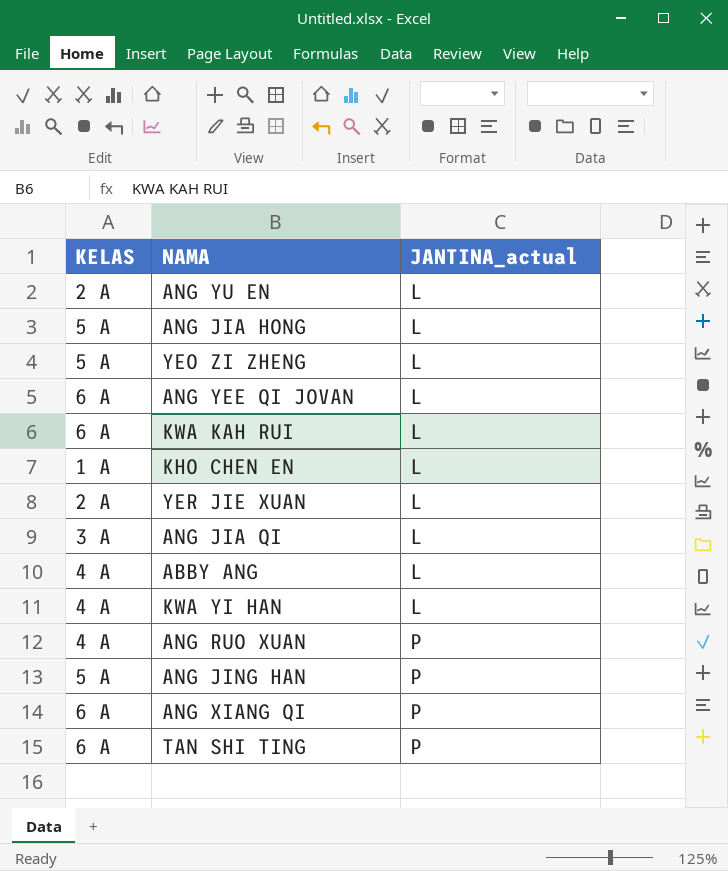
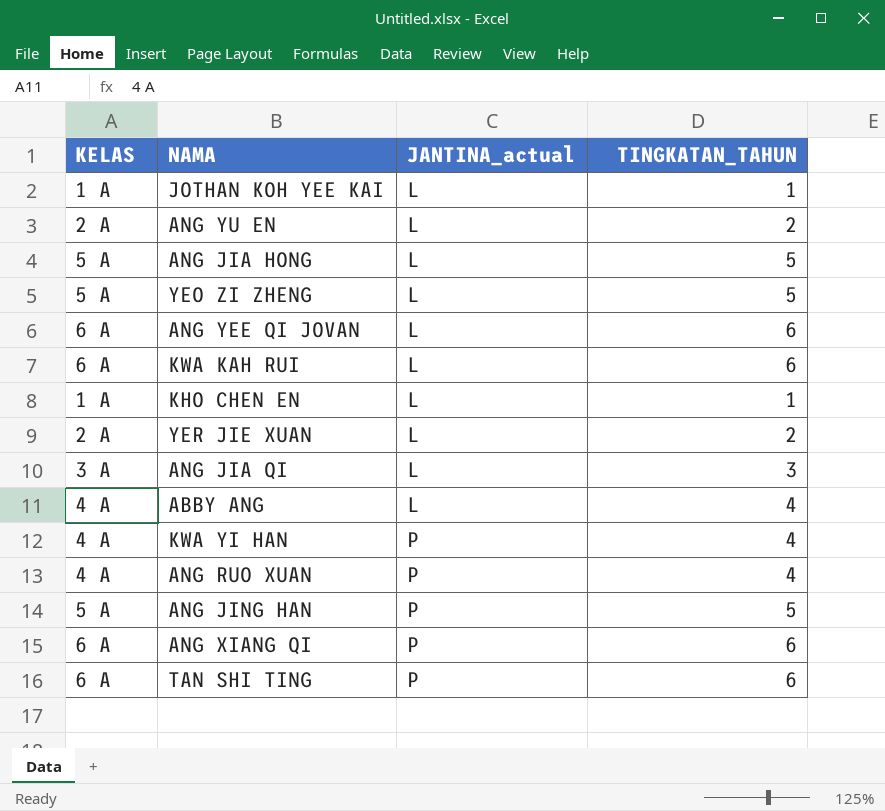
column TINGKATAN_TAHUN | position: none -> 4
row JOTHAN KOH YEE KAI: none -> 1 A | L | 1
KWA YI HAN | JANTINA_actual: L -> P

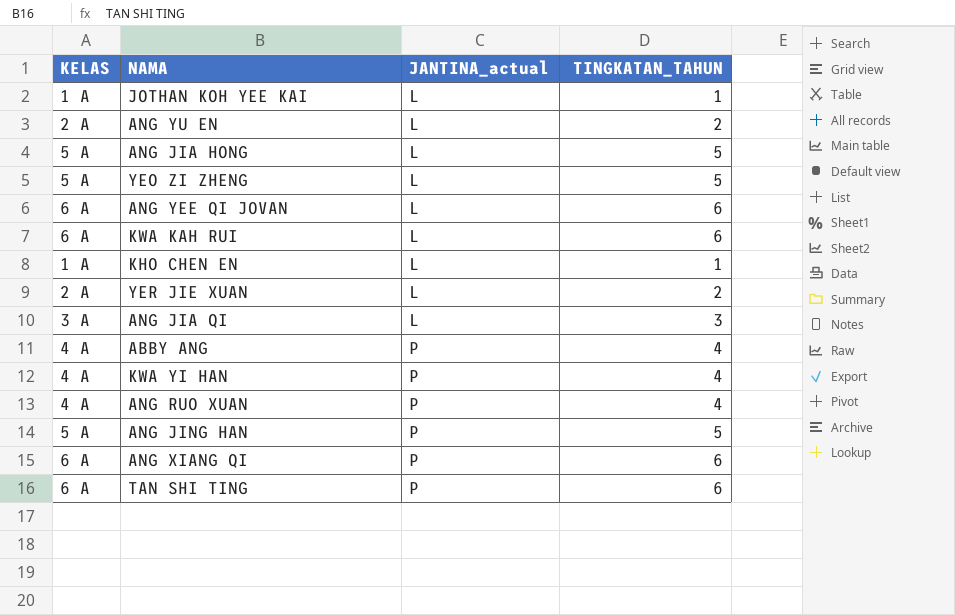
ABBY ANG | JANTINA_actual: L -> P

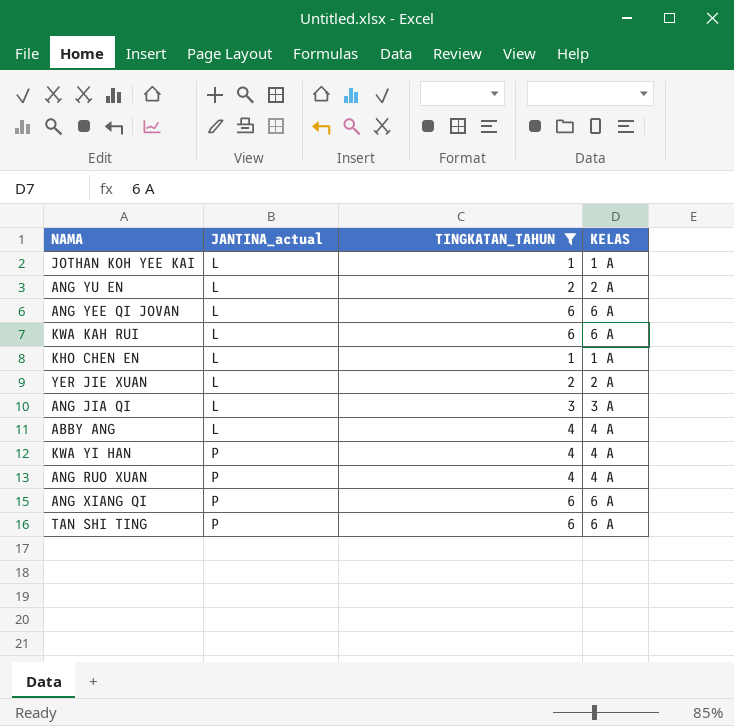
filter: none -> TINGKATAN_TAHUN != 5
column KELAS | position: 1 -> 4
ABBY ANG | JANTINA_actual: P -> L

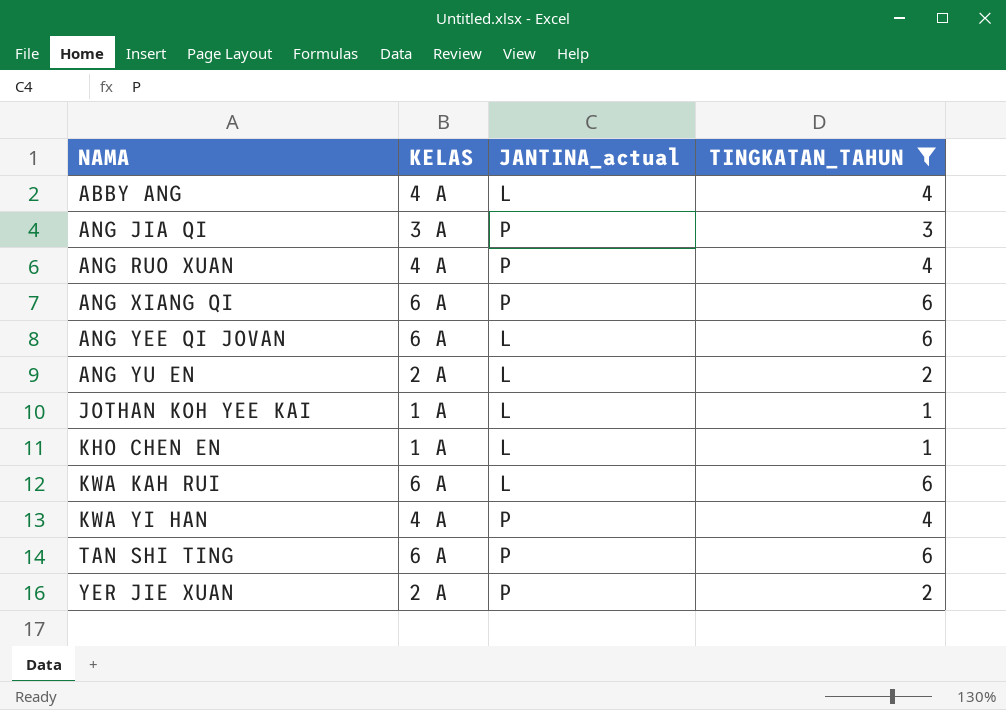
row order: JANTINA_actual ascending -> NAMA ascending
column KELAS | position: 4 -> 2
ANG JIA QI | JANTINA_actual: L -> P
YER JIE XUAN | JANTINA_actual: L -> P

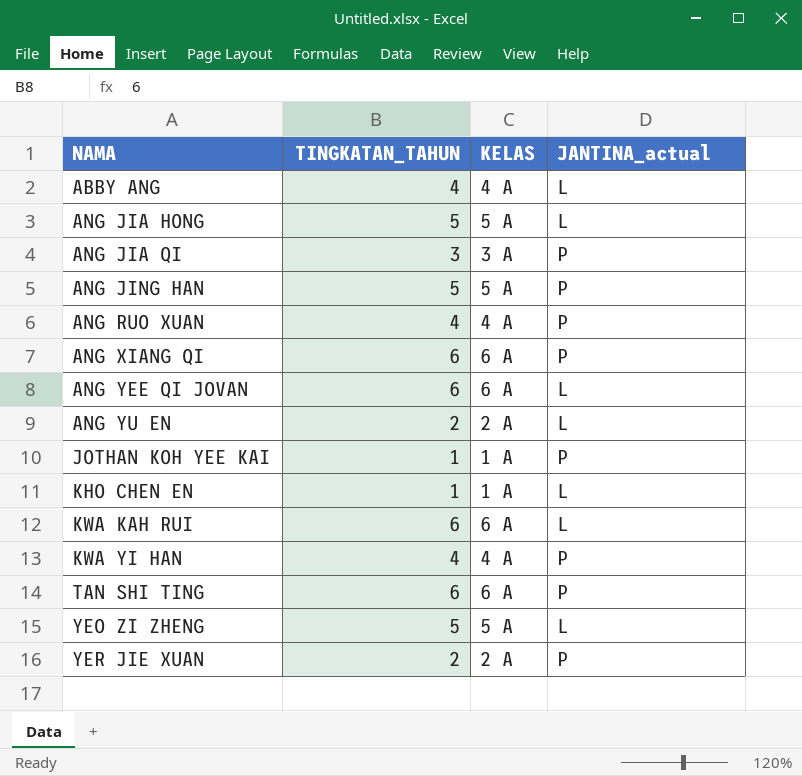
filter: TINGKATAN_TAHUN != 5 -> none
column TINGKATAN_TAHUN | position: 4 -> 2
JOTHAN KOH YEE KAI | JANTINA_actual: L -> P

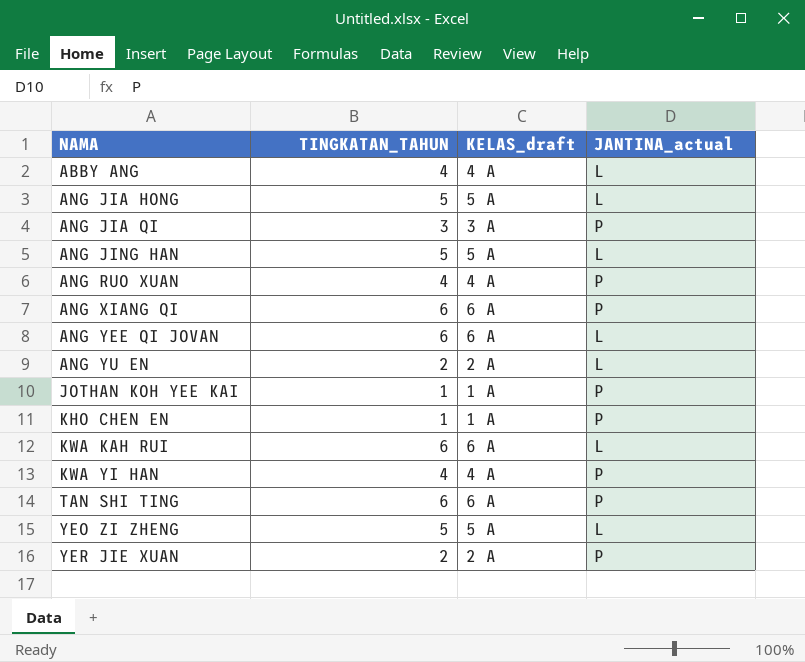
column name: KELAS -> KELAS_draft
ANG JING HAN | JANTINA_actual: P -> L
KHO CHEN EN | JANTINA_actual: L -> P

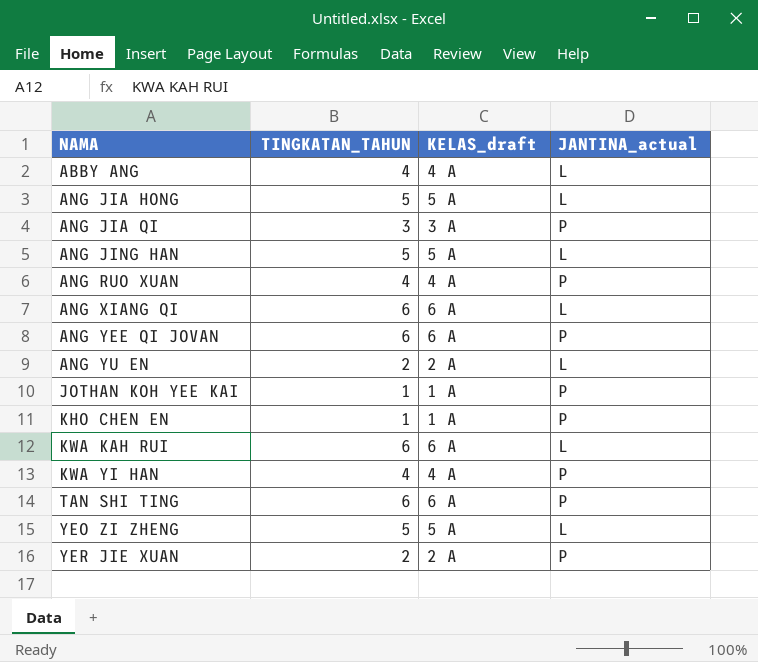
ANG XIANG QI | JANTINA_actual: P -> L
ANG YEE QI JOVAN | JANTINA_actual: L -> P

